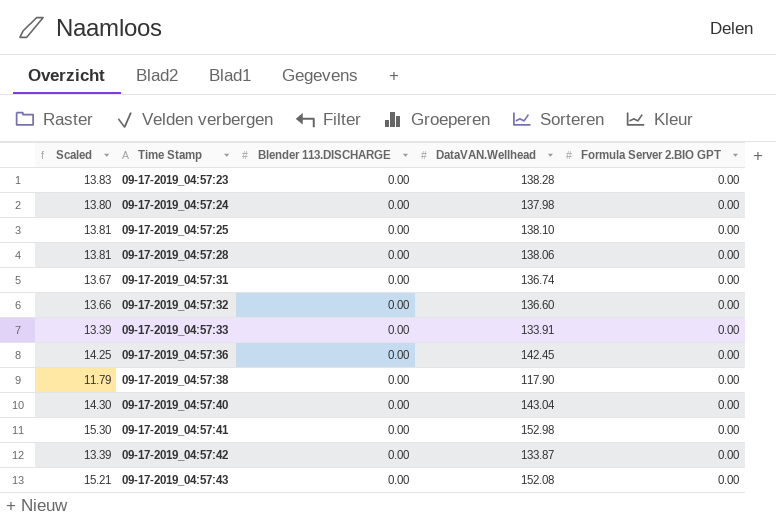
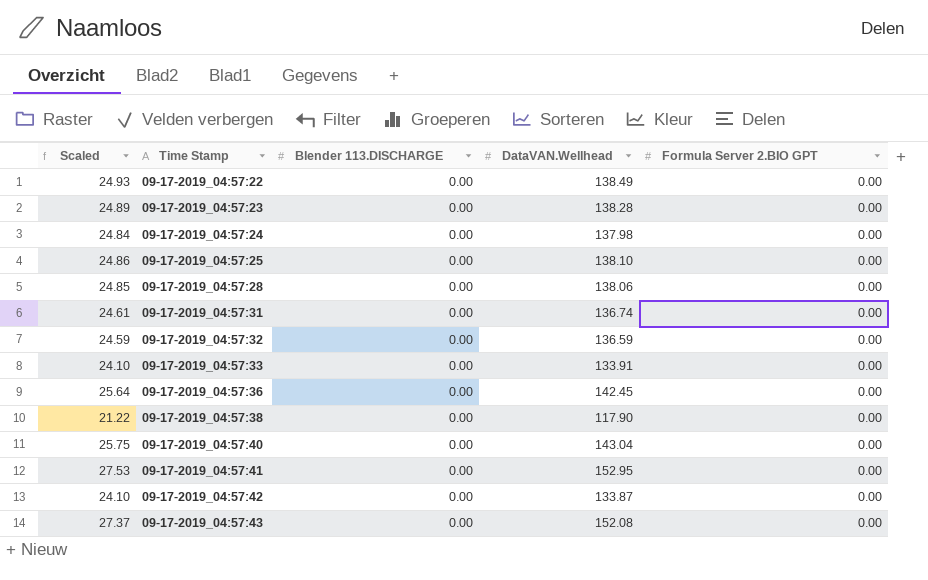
column Scaled | formula: [DataVAN.Wellhead] * 0.1 -> [DataVAN.Wellhead] * 0.18
row 09-17-2019_04:57:22: none -> 24.93 | 0.00 | 138.49 | 0.00
09-17-2019_04:57:32 | DataVAN.Wellhead: 136.60 -> 136.59
09-17-2019_04:57:41 | DataVAN.Wellhead: 152.98 -> 152.95

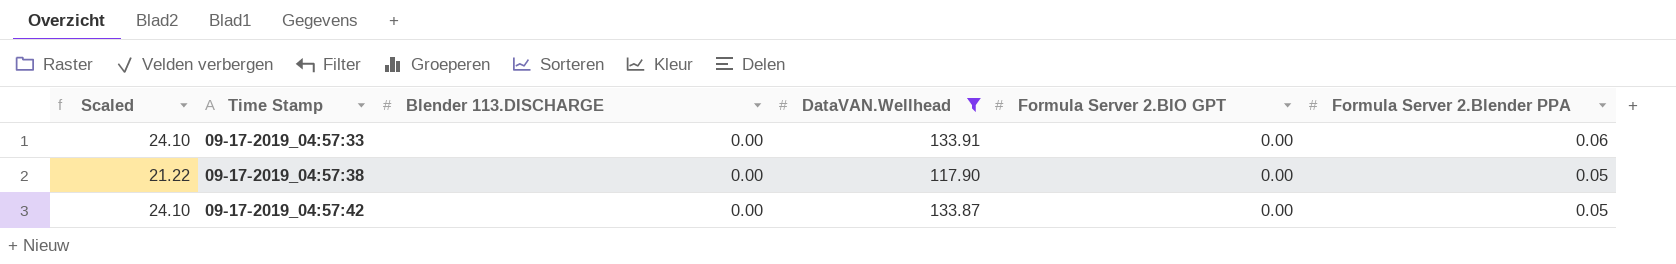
filter: none -> DataVAN.Wellhead <= 133.91
column Formula Server 2.Blender PPA | position: none -> 6

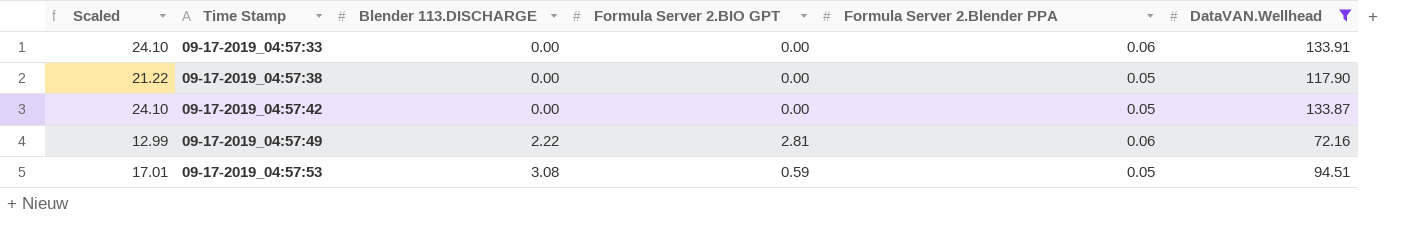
column DataVAN.Wellhead | position: 4 -> 6
row 09-17-2019_04:57:49: none -> 12.99 | 2.22 | 2.81 | 0.06 | 72.16
row 09-17-2019_04:57:53: none -> 17.01 | 3.08 | 0.59 | 0.05 | 94.51

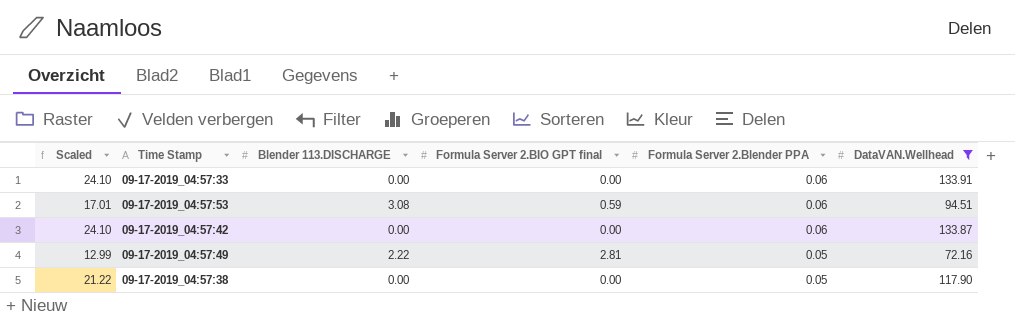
row order: Time Stamp ascending -> Formula Server 2.Blender PPA descending
column name: Formula Server 2.BIO GPT -> Formula Server 2.BIO GPT final
09-17-2019_04:57:53 | Formula Server 2.Blender PPA: 0.05 -> 0.06
09-17-2019_04:57:42 | Formula Server 2.Blender PPA: 0.05 -> 0.06
09-17-2019_04:57:49 | Formula Server 2.Blender PPA: 0.06 -> 0.05

